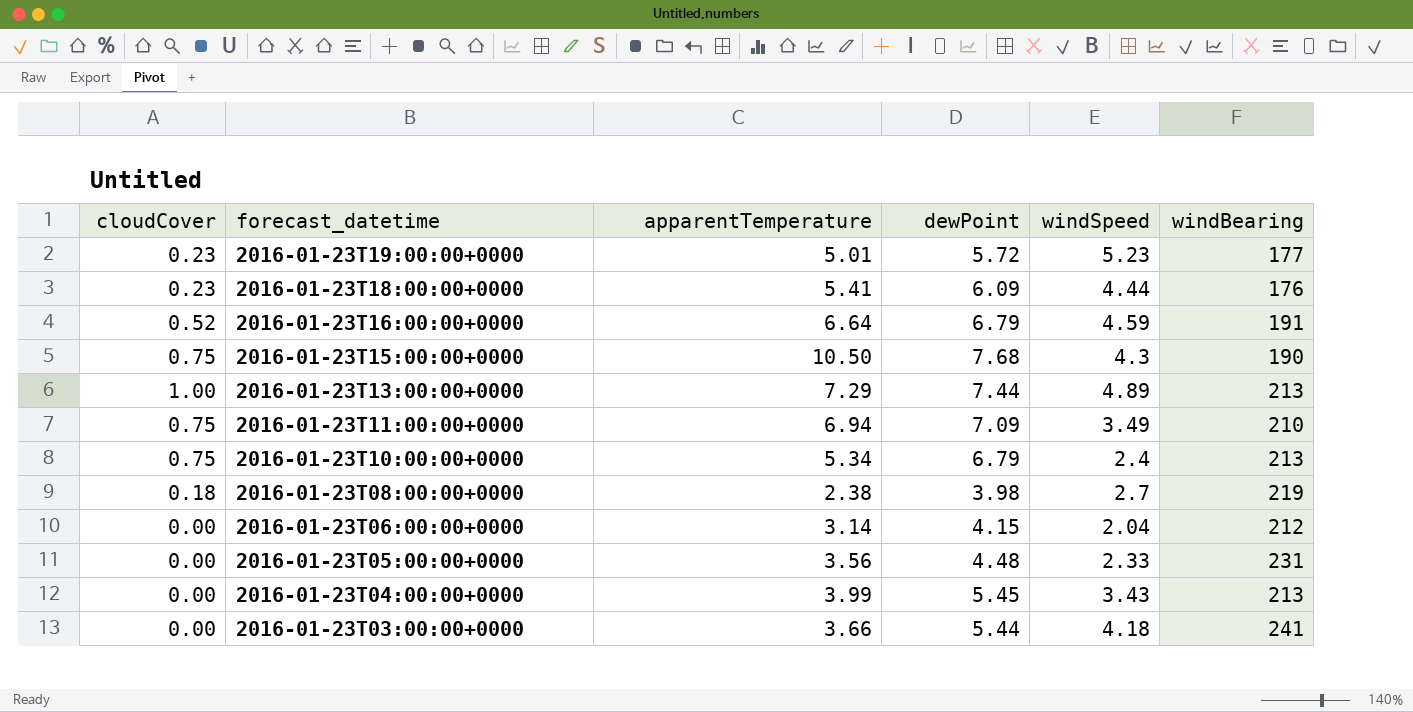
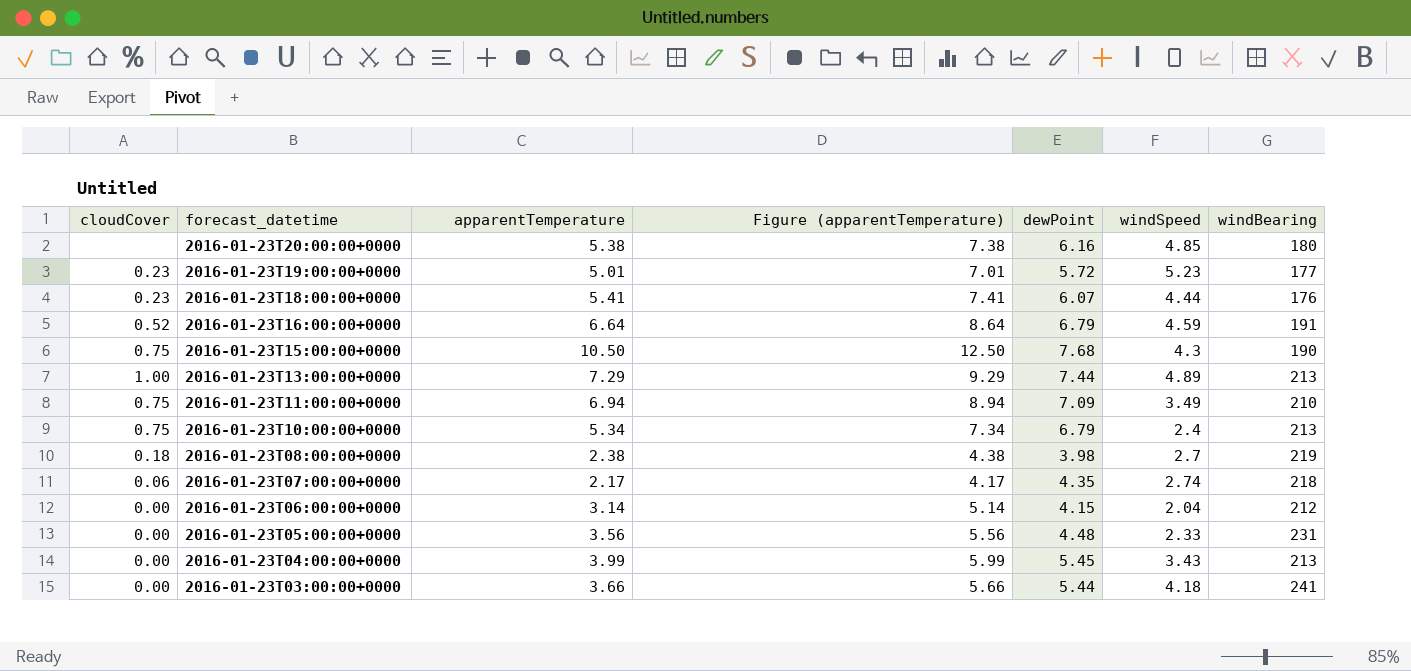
column Figure (apparentTemperature) | formula: none -> [apparentTemperature] + 2
row 2016-01-23T20:00:00+0000: none -> none | 5.38 | 7.38 | 6.16 | 4.85 | 180
2016-01-23T18:00:00+0000 | dewPoint: 6.09 -> 6.07
row 2016-01-23T07:00:00+0000: none -> 0.06 | 2.17 | 4.17 | 4.35 | 2.74 | 218

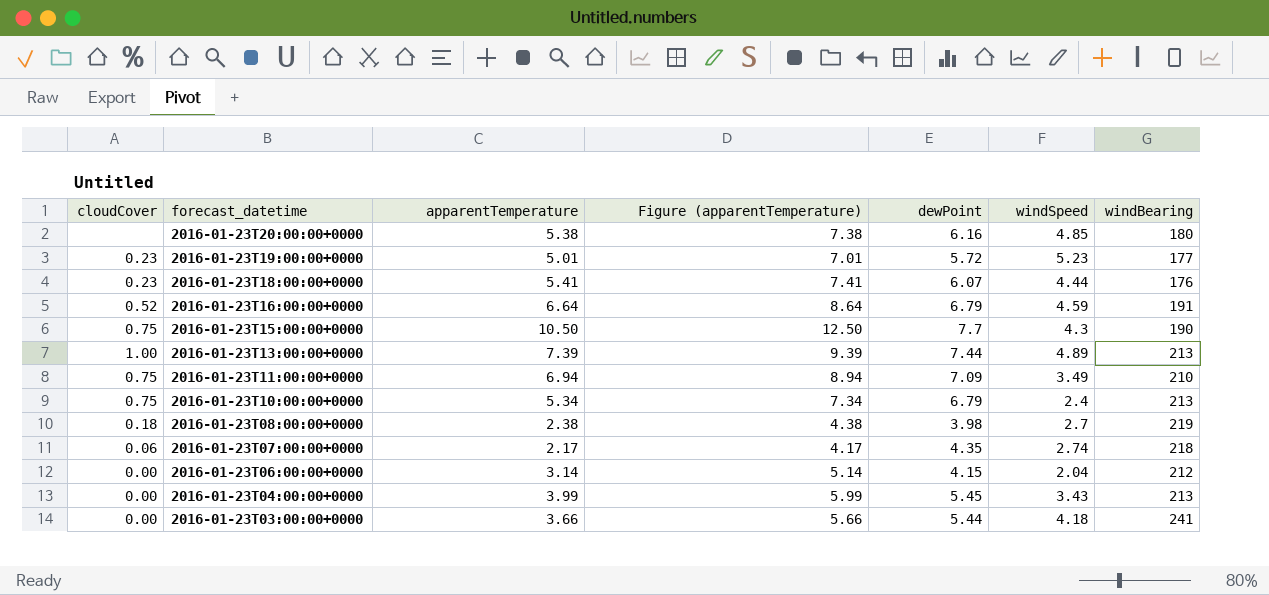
row 2016-01-23T05:00:00+0000: 0.00 | 3.56 | 5.56 | 4.48 | 2.33 | 231 -> none
2016-01-23T15:00:00+0000 | dewPoint: 7.68 -> 7.7
2016-01-23T13:00:00+0000 | apparentTemperature: 7.29 -> 7.39
2016-01-23T13:00:00+0000 | Figure (apparentTemperature): 9.29 -> 9.39

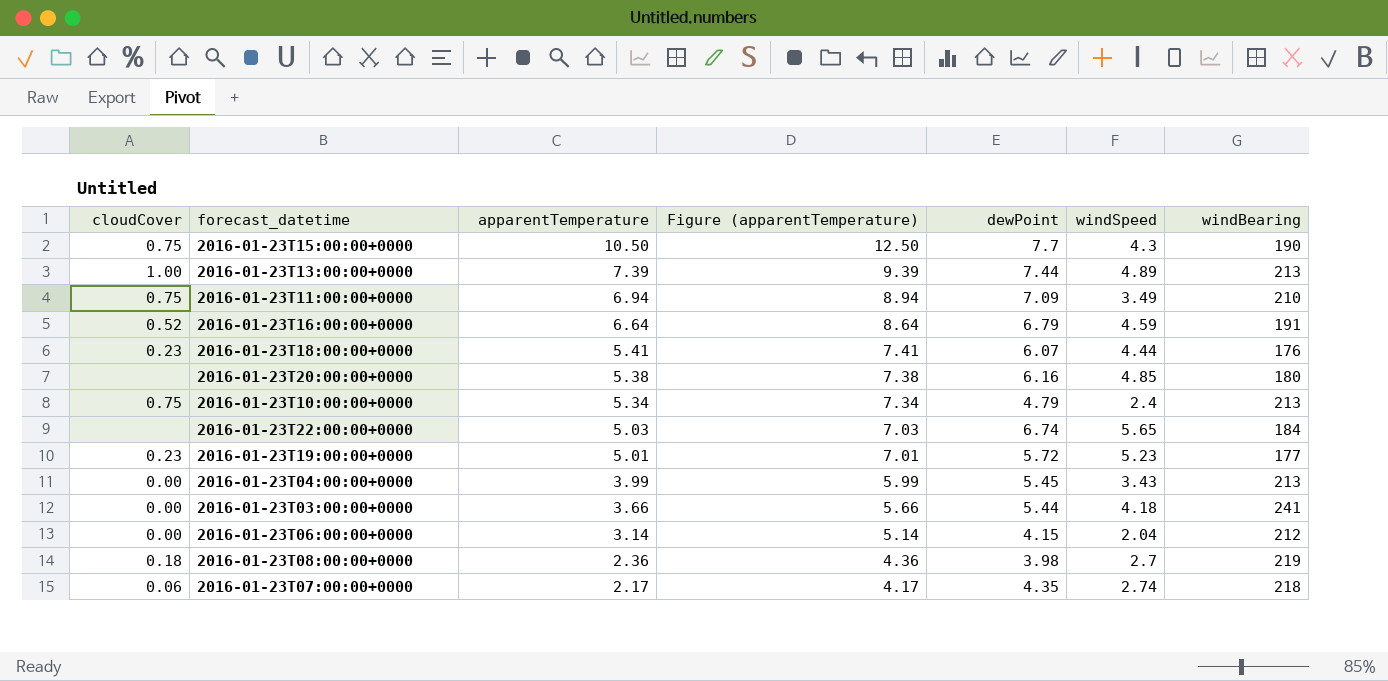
row order: forecast_datetime descending -> apparentTemperature descending
2016-01-23T10:00:00+0000 | dewPoint: 6.79 -> 4.79
row 2016-01-23T22:00:00+0000: none -> none | 5.03 | 7.03 | 6.74 | 5.65 | 184
2016-01-23T08:00:00+0000 | apparentTemperature: 2.38 -> 2.36
2016-01-23T08:00:00+0000 | Figure (apparentTemperature): 4.38 -> 4.36

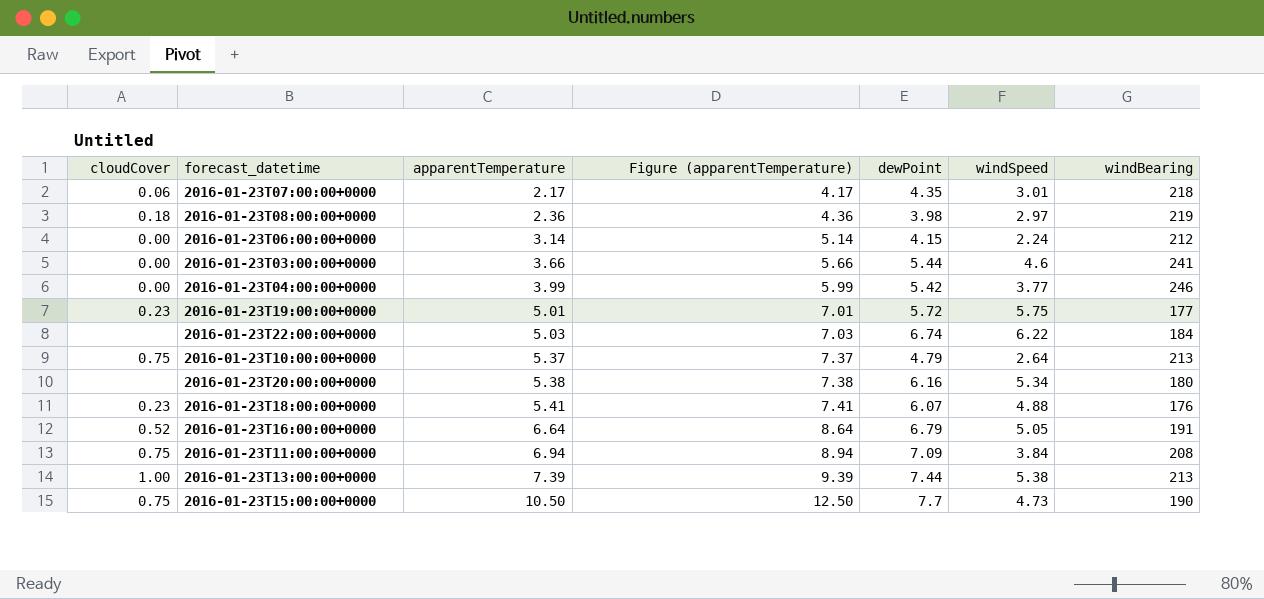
row order: apparentTemperature descending -> apparentTemperature ascending
2016-01-23T07:00:00+0000 | windSpeed: 2.74 -> 3.01
2016-01-23T08:00:00+0000 | windSpeed: 2.7 -> 2.97
2016-01-23T06:00:00+0000 | windSpeed: 2.04 -> 2.24
2016-01-23T03:00:00+0000 | windSpeed: 4.18 -> 4.6
2016-01-23T04:00:00+0000 | dewPoint: 5.45 -> 5.42
2016-01-23T04:00:00+0000 | windSpeed: 3.43 -> 3.77
2016-01-23T04:00:00+0000 | windBearing: 213 -> 246
2016-01-23T19:00:00+0000 | windSpeed: 5.23 -> 5.75
2016-01-23T22:00:00+0000 | windSpeed: 5.65 -> 6.22
2016-01-23T10:00:00+0000 | apparentTemperature: 5.34 -> 5.37
2016-01-23T10:00:00+0000 | Figure (apparentTemperature): 7.34 -> 7.37
2016-01-23T10:00:00+0000 | windSpeed: 2.4 -> 2.64
2016-01-23T20:00:00+0000 | windSpeed: 4.85 -> 5.34
2016-01-23T18:00:00+0000 | windSpeed: 4.44 -> 4.88
2016-01-23T16:00:00+0000 | windSpeed: 4.59 -> 5.05
2016-01-23T11:00:00+0000 | windSpeed: 3.49 -> 3.84
2016-01-23T11:00:00+0000 | windBearing: 210 -> 208
2016-01-23T13:00:00+0000 | windSpeed: 4.89 -> 5.38
2016-01-23T15:00:00+0000 | windSpeed: 4.3 -> 4.73

